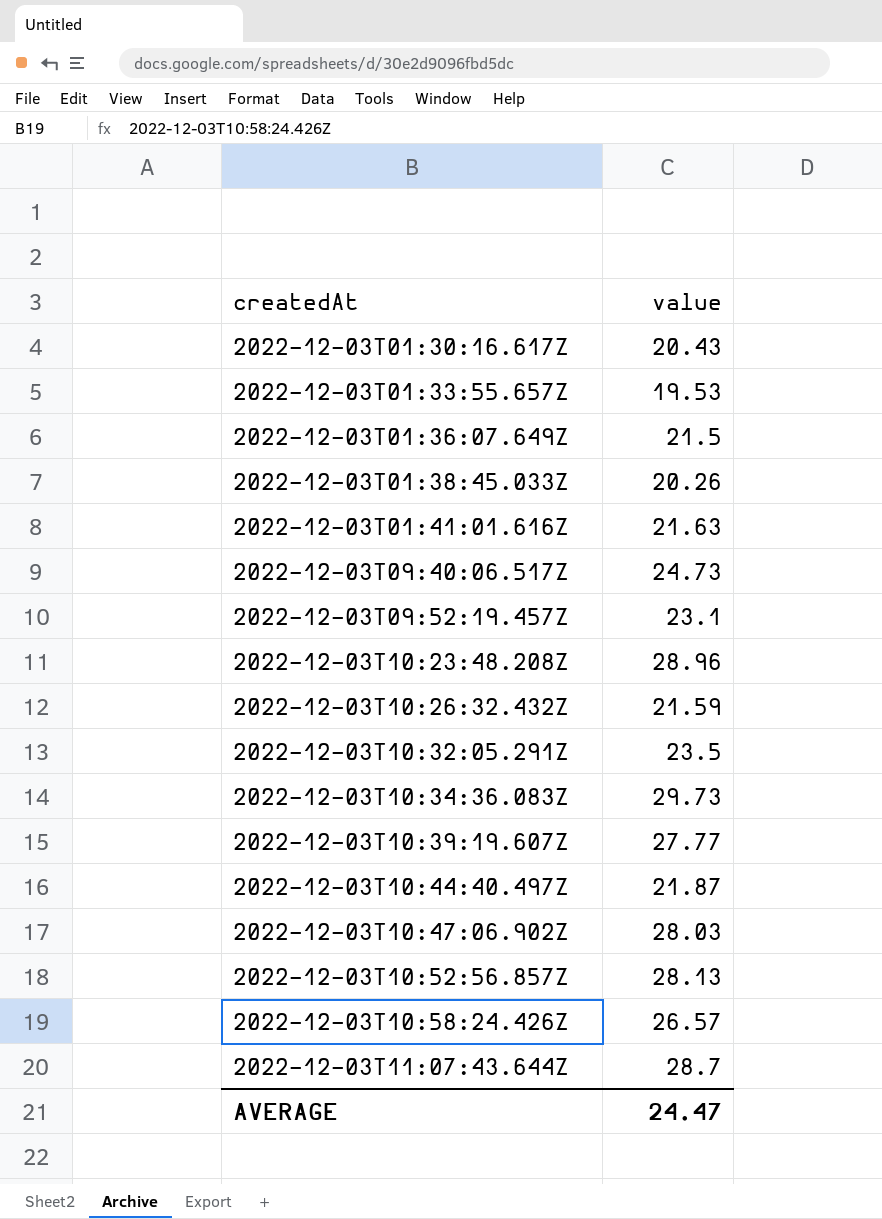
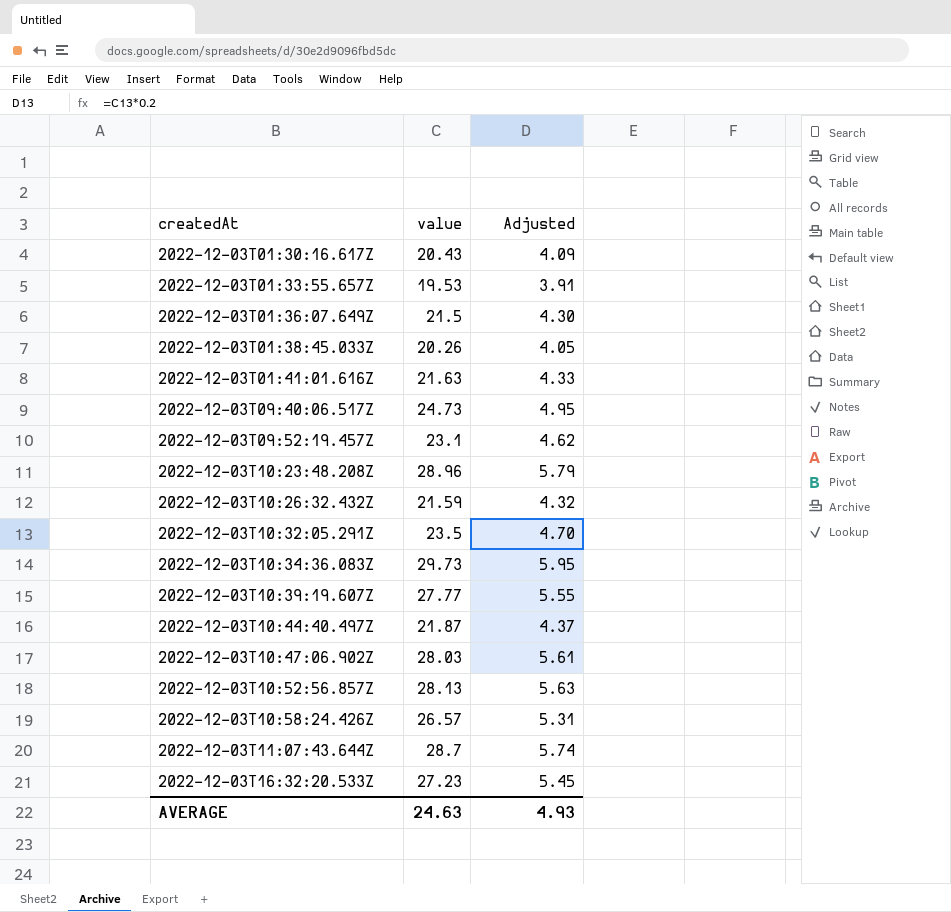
column Adjusted | formula: none -> [value] * 0.2
row 2022-12-03T16:32:20.533Z: none -> 27.23 | 5.45
AVERAGE | value: 24.47 -> 24.63

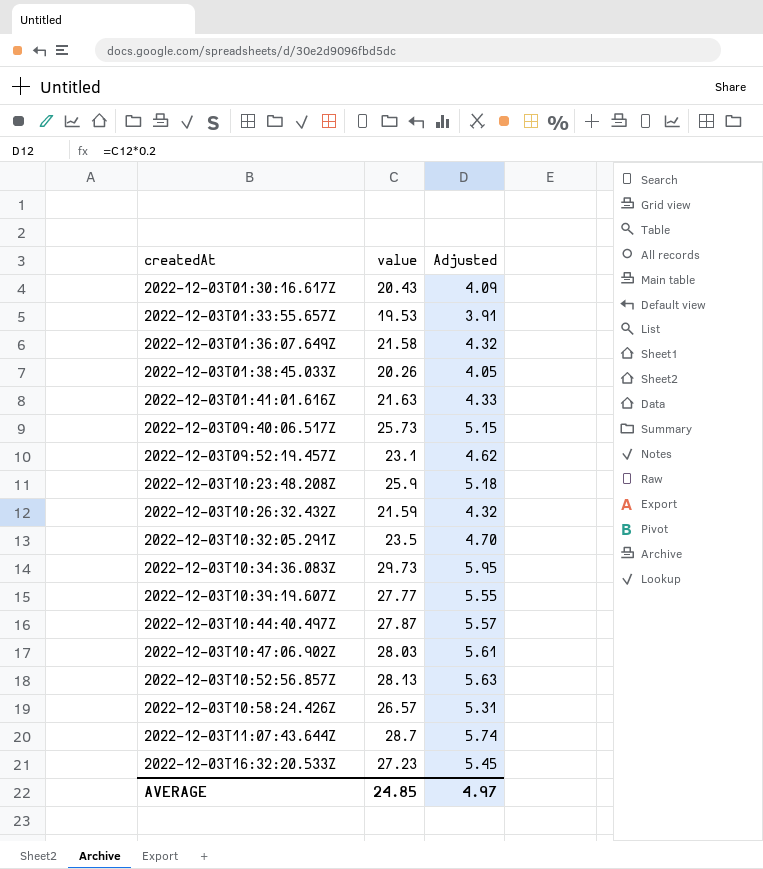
2022-12-03T01:36:07.649Z | value: 21.5 -> 21.58
2022-12-03T01:36:07.649Z | Adjusted: 4.30 -> 4.32
2022-12-03T09:40:06.517Z | value: 24.73 -> 25.73
2022-12-03T09:40:06.517Z | Adjusted: 4.95 -> 5.15
2022-12-03T10:23:48.208Z | value: 28.96 -> 25.9
2022-12-03T10:23:48.208Z | Adjusted: 5.79 -> 5.18
2022-12-03T10:44:40.497Z | value: 21.87 -> 27.87
2022-12-03T10:44:40.497Z | Adjusted: 4.37 -> 5.57
AVERAGE | value: 24.63 -> 24.85
AVERAGE | Adjusted: 4.93 -> 4.97

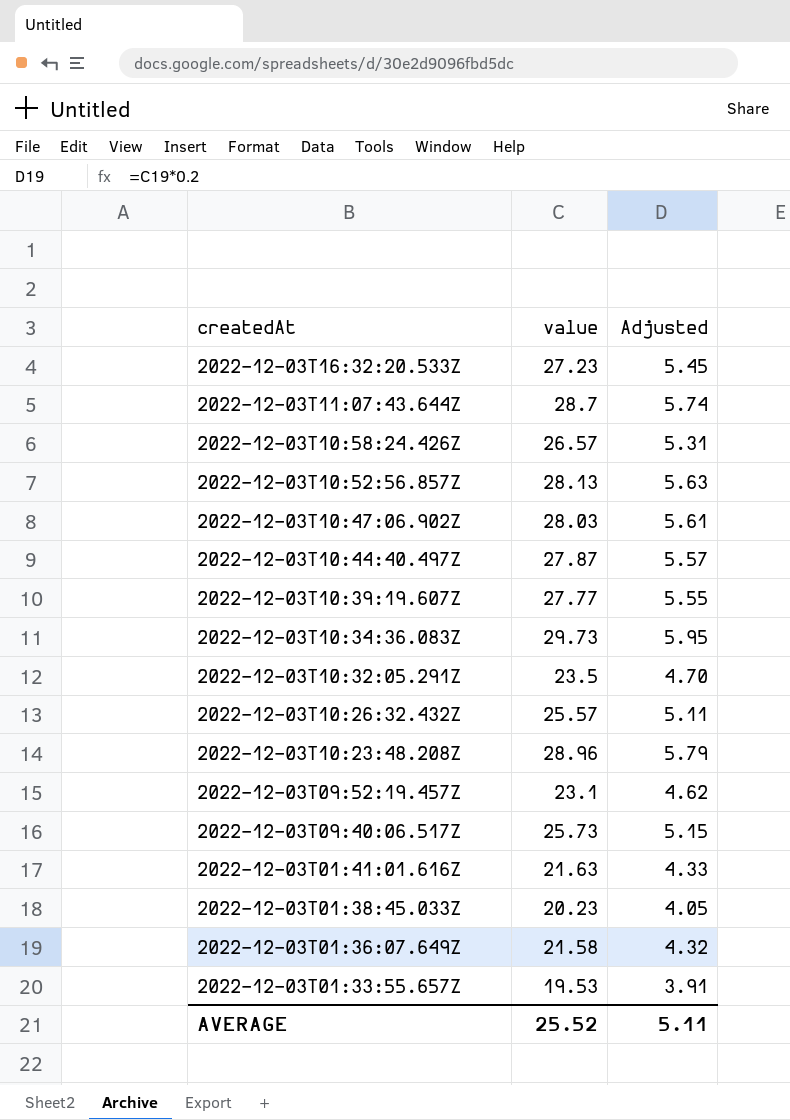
row order: createdAt ascending -> createdAt descending
row 2022-12-03T01:30:16.617Z: 20.43 | 4.09 -> none
2022-12-03T10:26:32.432Z | value: 21.59 -> 25.57
2022-12-03T10:26:32.432Z | Adjusted: 4.32 -> 5.11
2022-12-03T10:23:48.208Z | value: 25.9 -> 28.96
2022-12-03T10:23:48.208Z | Adjusted: 5.18 -> 5.79
2022-12-03T01:38:45.033Z | value: 20.26 -> 20.23
AVERAGE | value: 24.85 -> 25.52
AVERAGE | Adjusted: 4.97 -> 5.11

